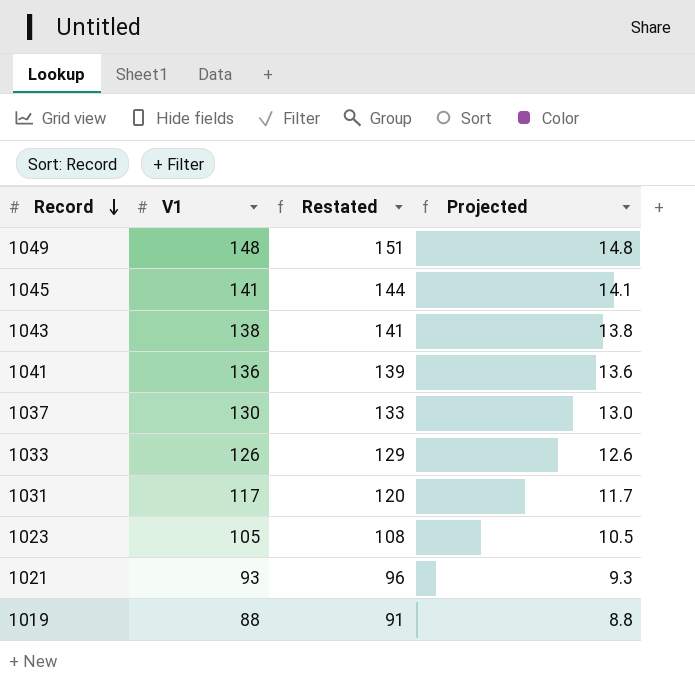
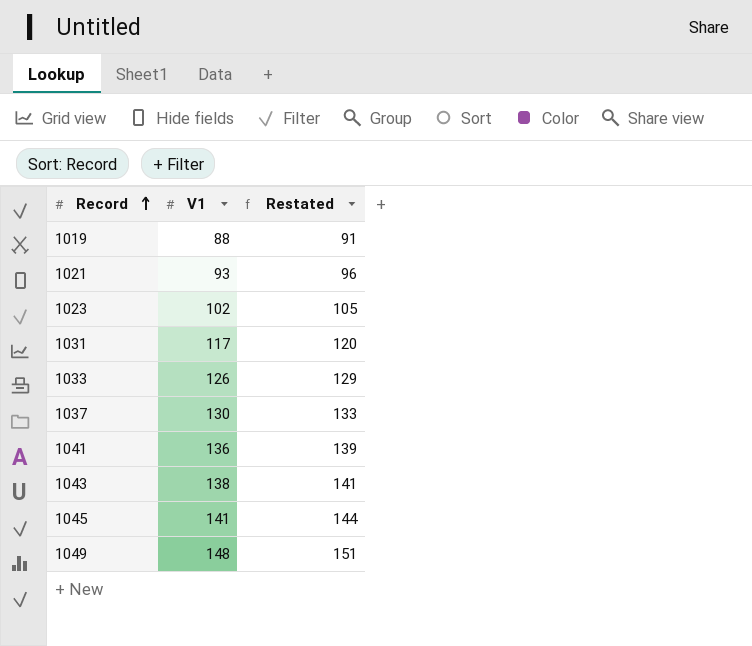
row order: Record descending -> Record ascending
column Projected | formula: [V1] * 0.1 -> none
1023 | V1: 105 -> 102
1023 | Restated: 108 -> 105

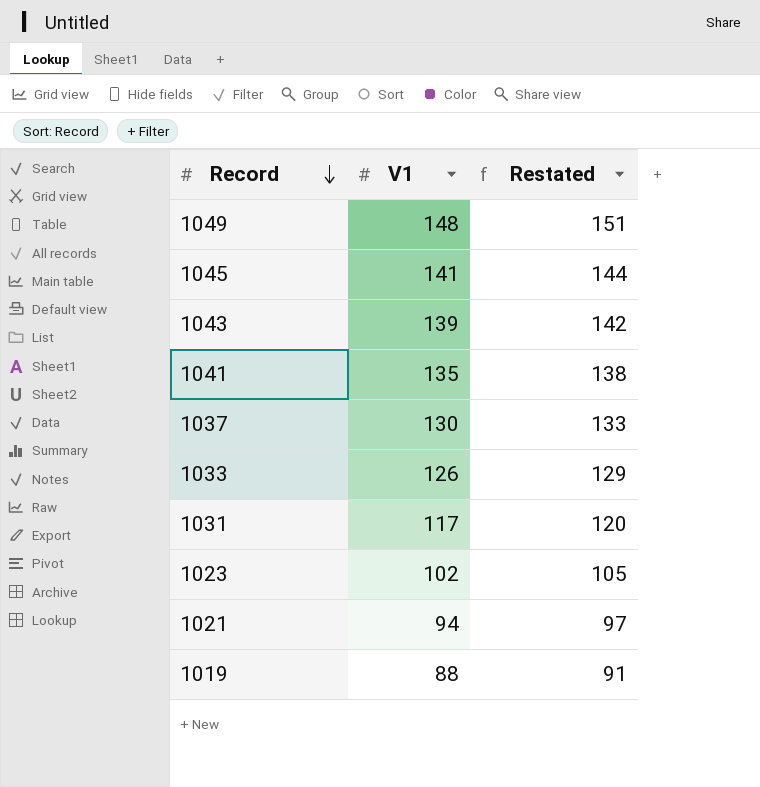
row order: Record ascending -> Record descending
1043 | V1: 138 -> 139
1043 | Restated: 141 -> 142
1041 | V1: 136 -> 135
1041 | Restated: 139 -> 138
1021 | V1: 93 -> 94
1021 | Restated: 96 -> 97

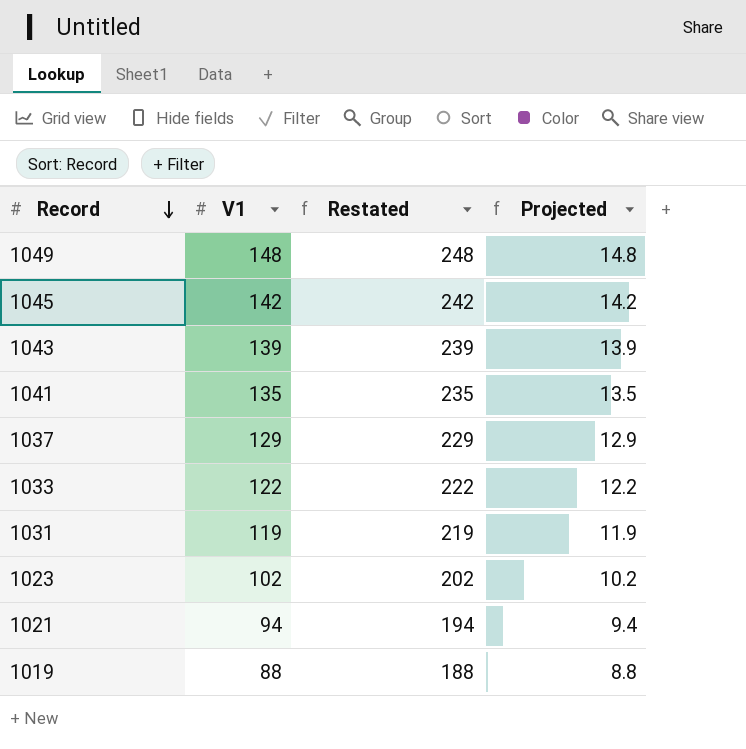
column Restated | formula: [V1] + 3 -> [V1] + 100
column Projected | formula: none -> [V1] * 0.1
1045 | V1: 141 -> 142
1037 | V1: 130 -> 129
1033 | V1: 126 -> 122
1031 | V1: 117 -> 119

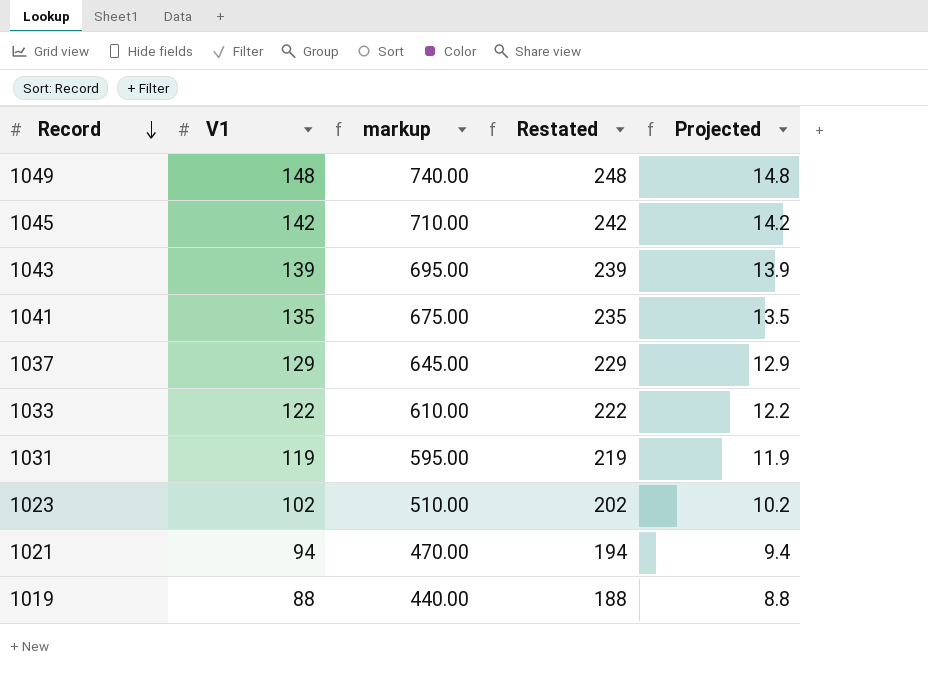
column markup | formula: none -> [V1] * 5

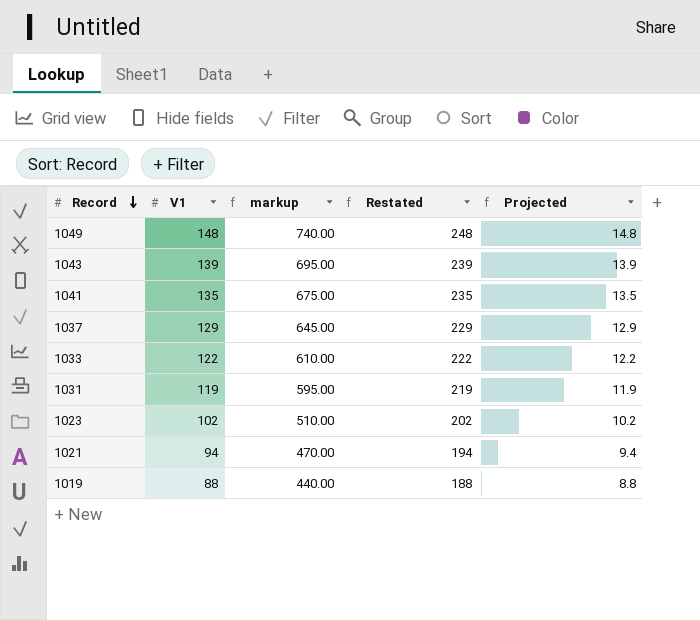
row 1045: 142 | 710.00 | 242 | 14.2 -> none

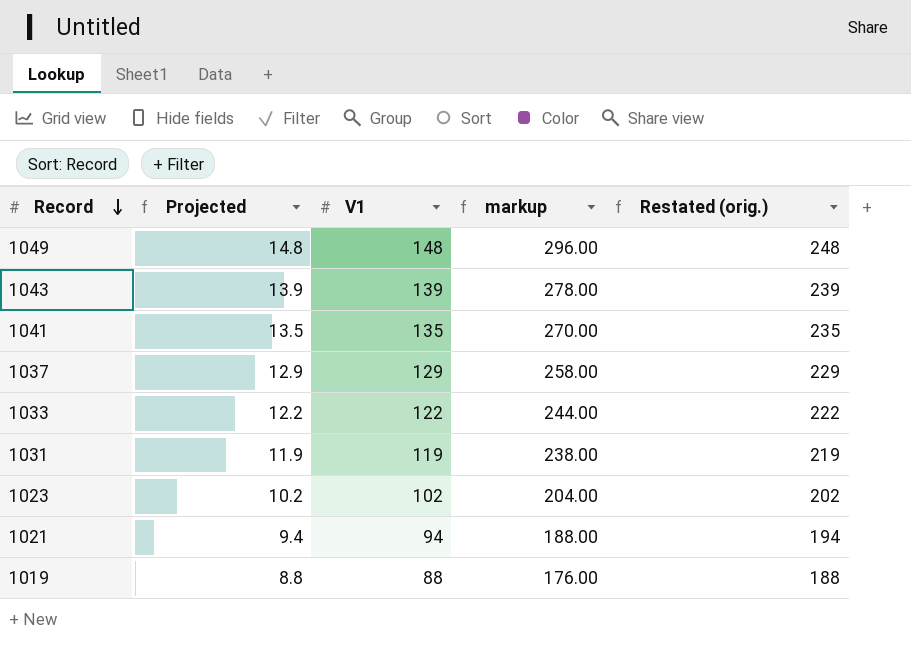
column Projected | position: 5 -> 2
column markup | formula: [V1] * 5 -> [V1] * 2
column name: Restated -> Restated (orig.)

